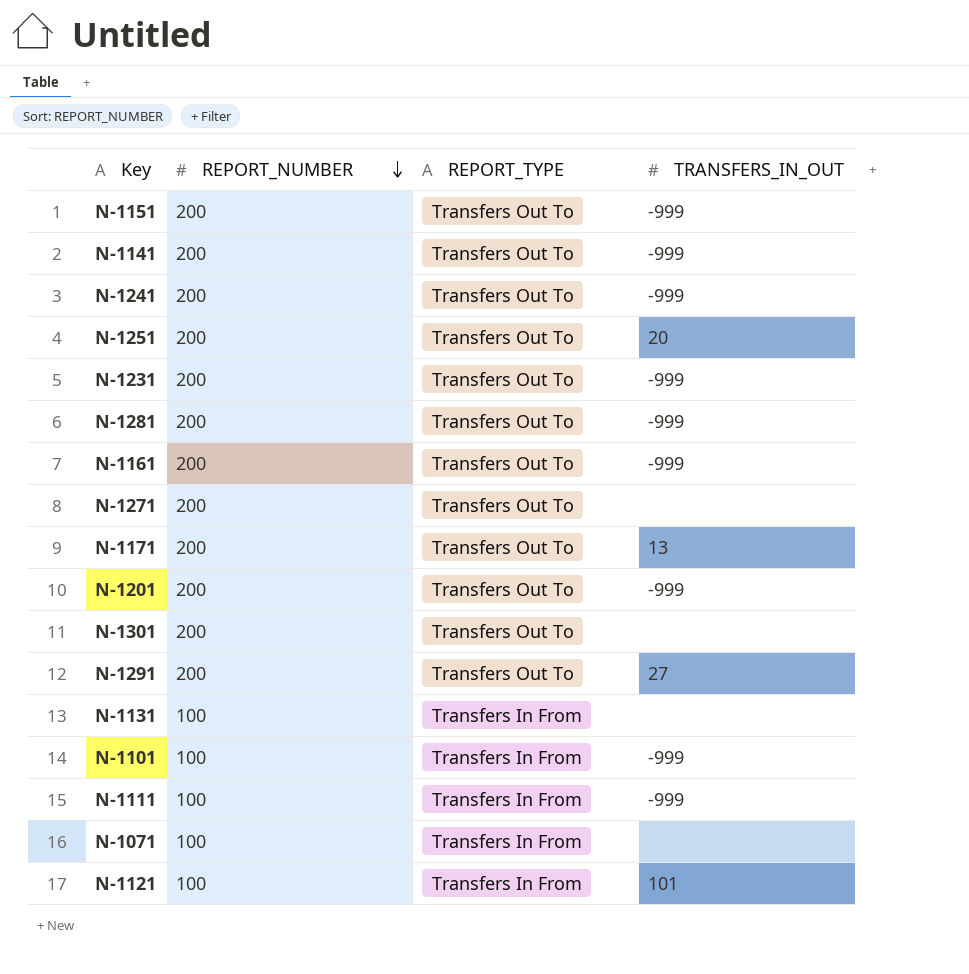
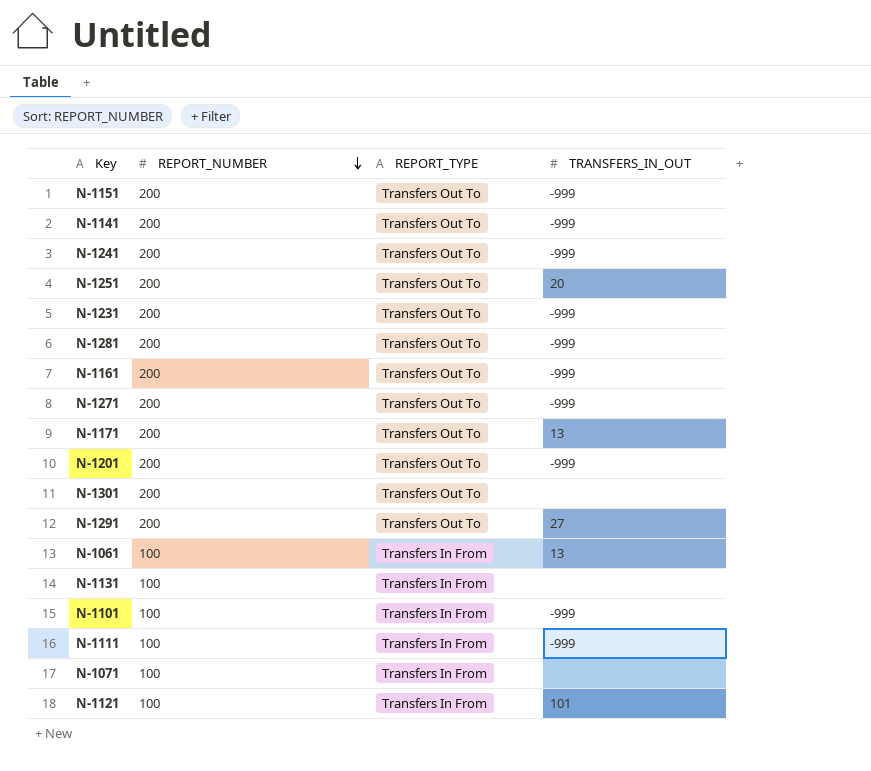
N-1271 | TRANSFERS_IN_OUT: none -> -999
row N-1061: none -> 100 | Transfers In From | 13

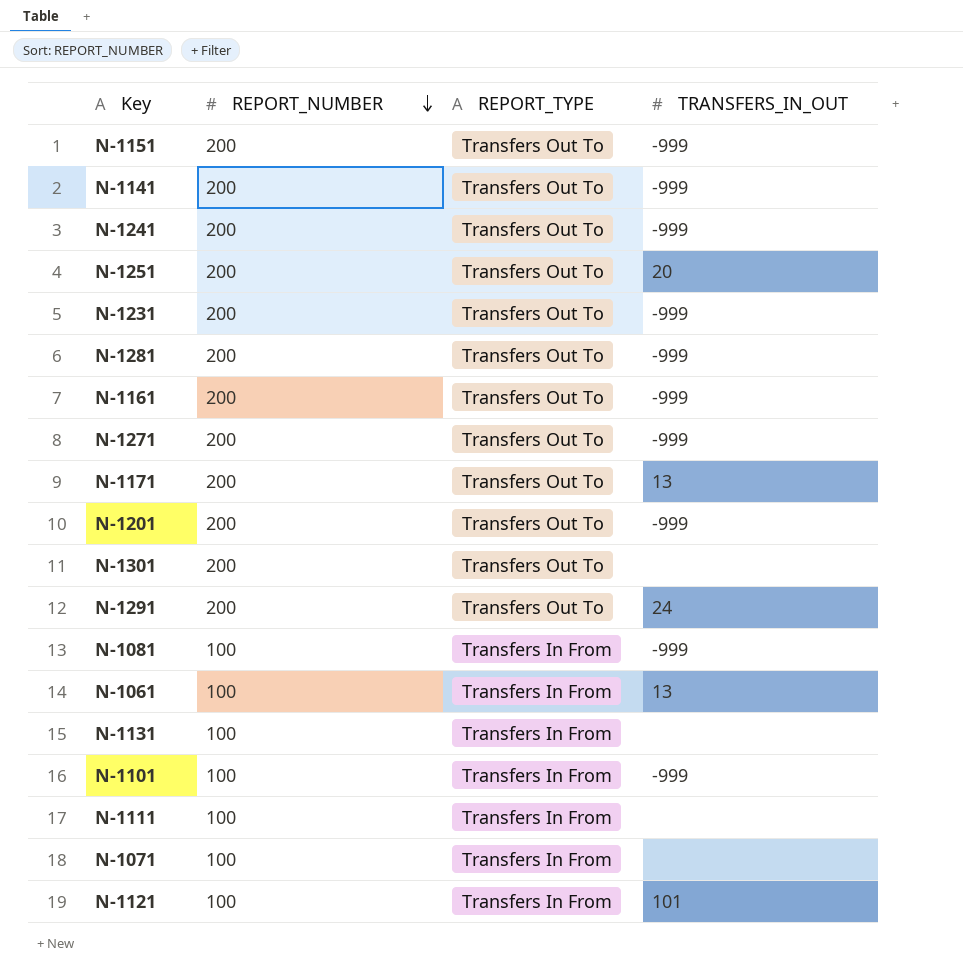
N-1291 | TRANSFERS_IN_OUT: 27 -> 24
row N-1081: none -> 100 | Transfers In From | -999
N-1111 | TRANSFERS_IN_OUT: -999 -> none

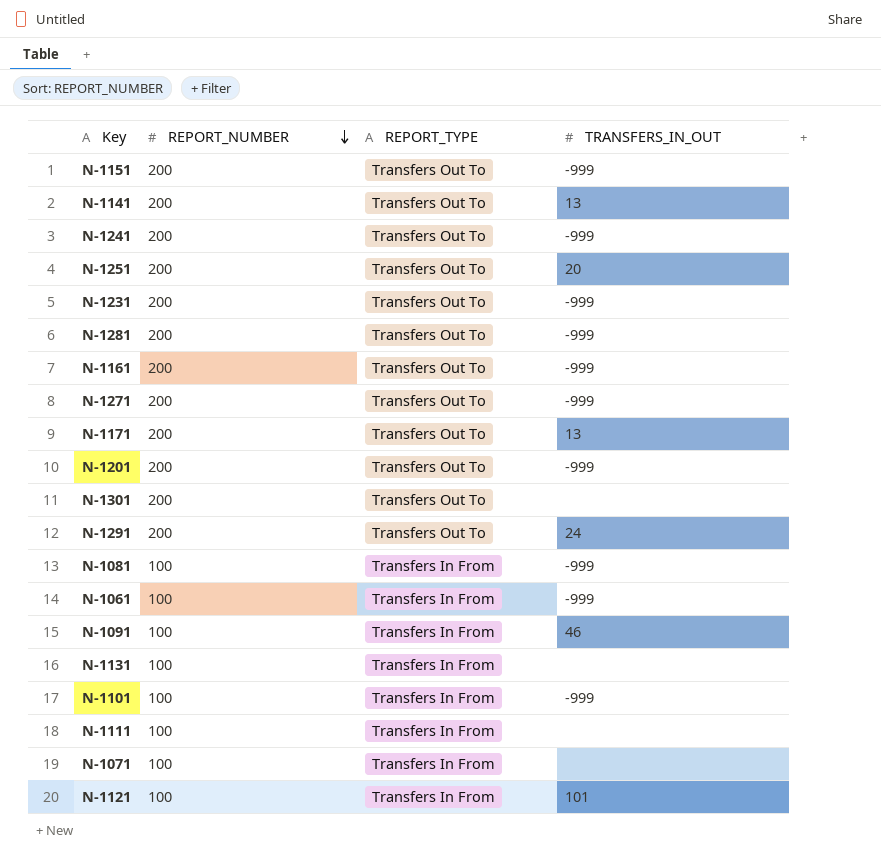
N-1141 | TRANSFERS_IN_OUT: -999 -> 13
N-1061 | TRANSFERS_IN_OUT: 13 -> -999
row N-1091: none -> 100 | Transfers In From | 46

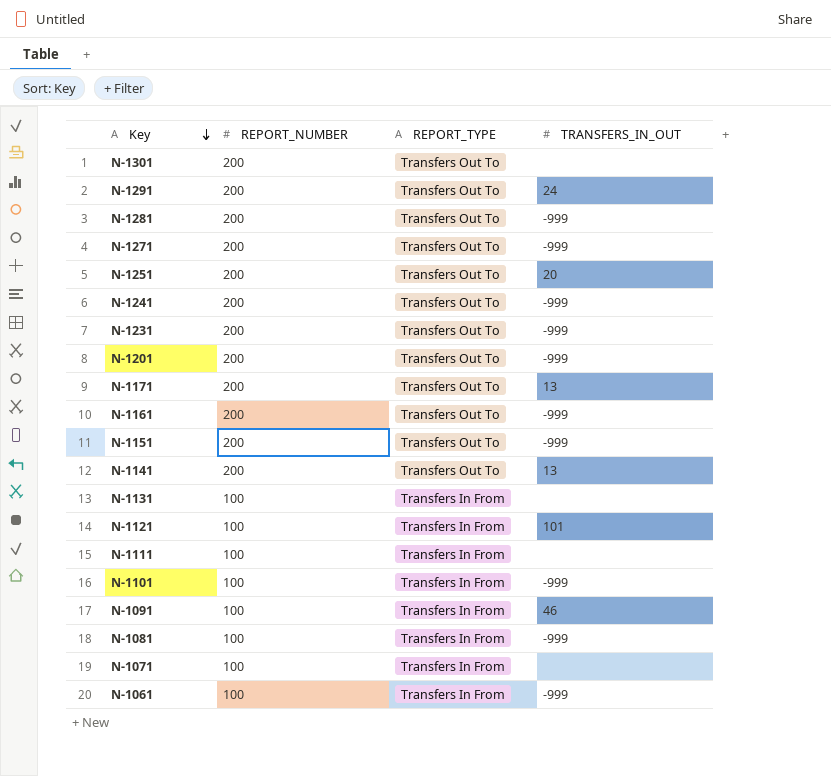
row order: REPORT_NUMBER descending -> Key descending

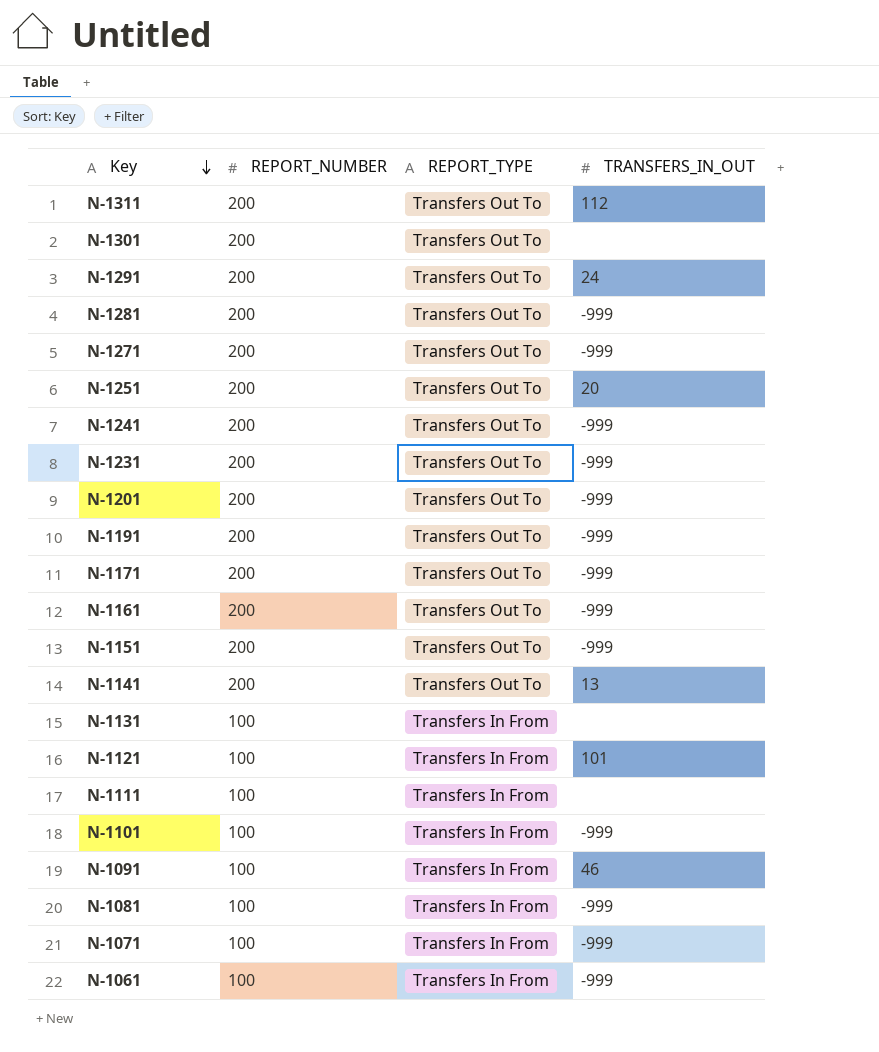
row N-1311: none -> 200 | Transfers Out To | 112
row N-1191: none -> 200 | Transfers Out To | -999
N-1171 | TRANSFERS_IN_OUT: 13 -> -999
N-1071 | TRANSFERS_IN_OUT: none -> -999

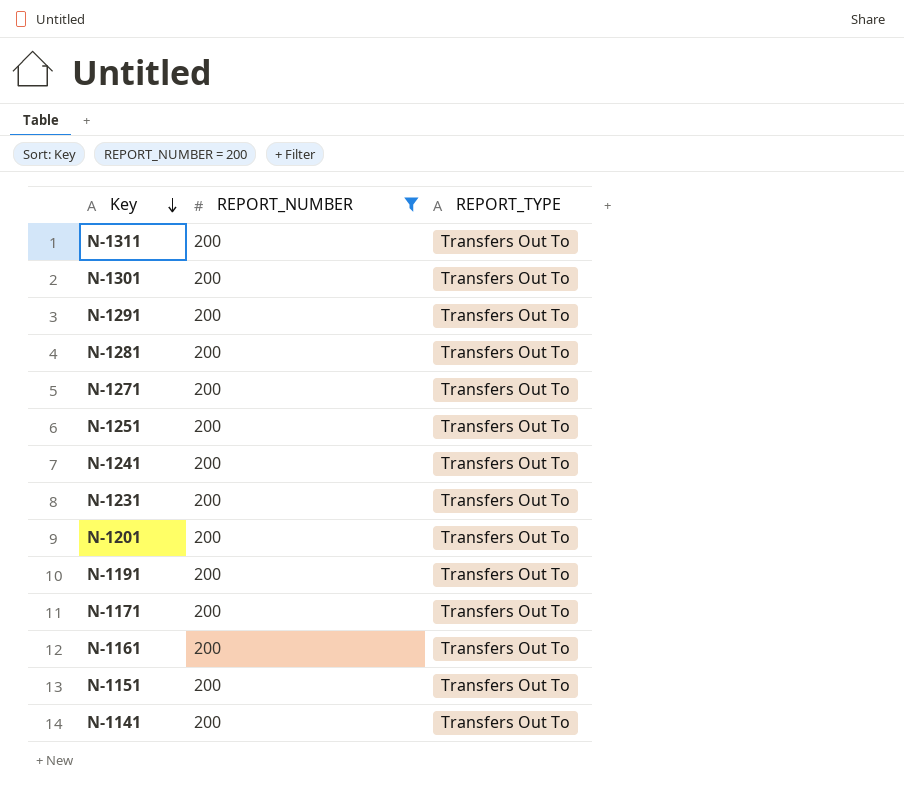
filter: none -> REPORT_NUMBER = 200
column TRANSFERS_IN_OUT | position: 4 -> none

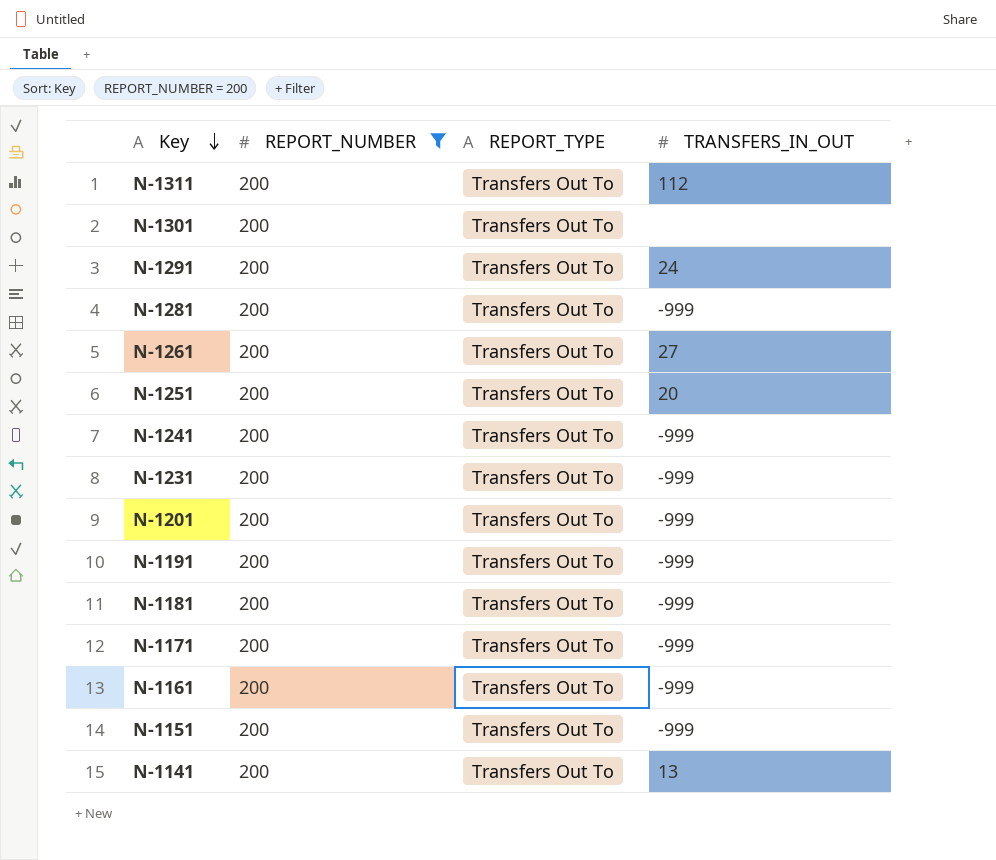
column TRANSFERS_IN_OUT | position: none -> 4
row N-1271: 200 | Transfers Out To -> none
row N-1261: none -> 200 | Transfers Out To | 27
row N-1181: none -> 200 | Transfers Out To | -999

